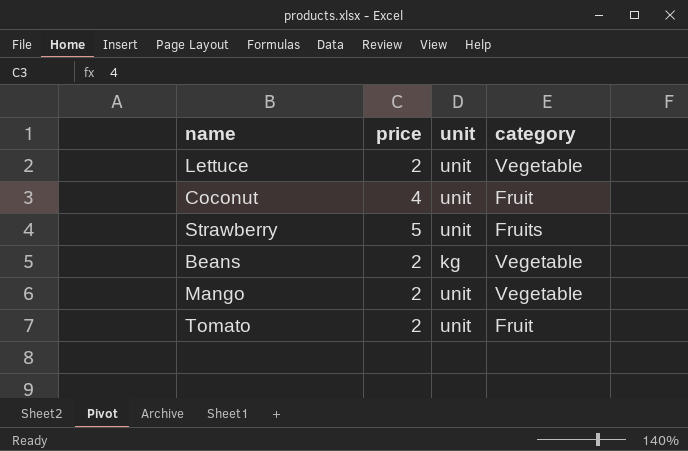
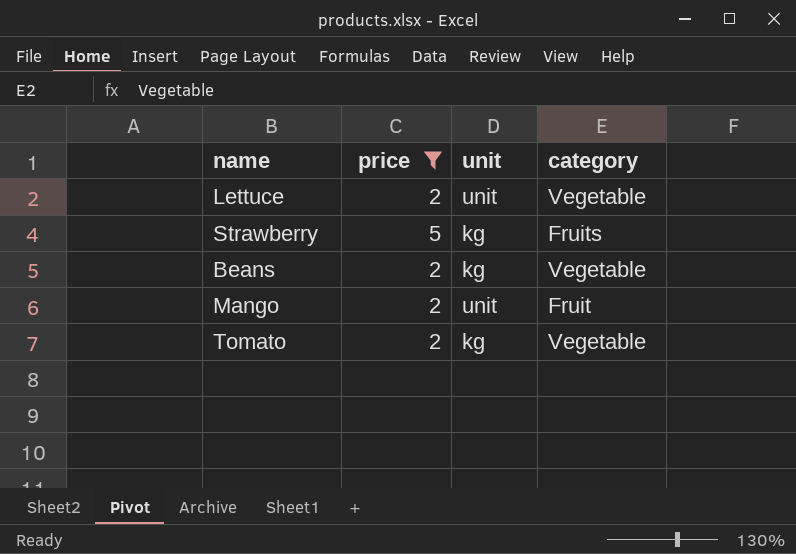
filter: none -> price != 4
Strawberry | unit: unit -> kg
Mango | category: Vegetable -> Fruit
Tomato | unit: unit -> kg
Tomato | category: Fruit -> Vegetable

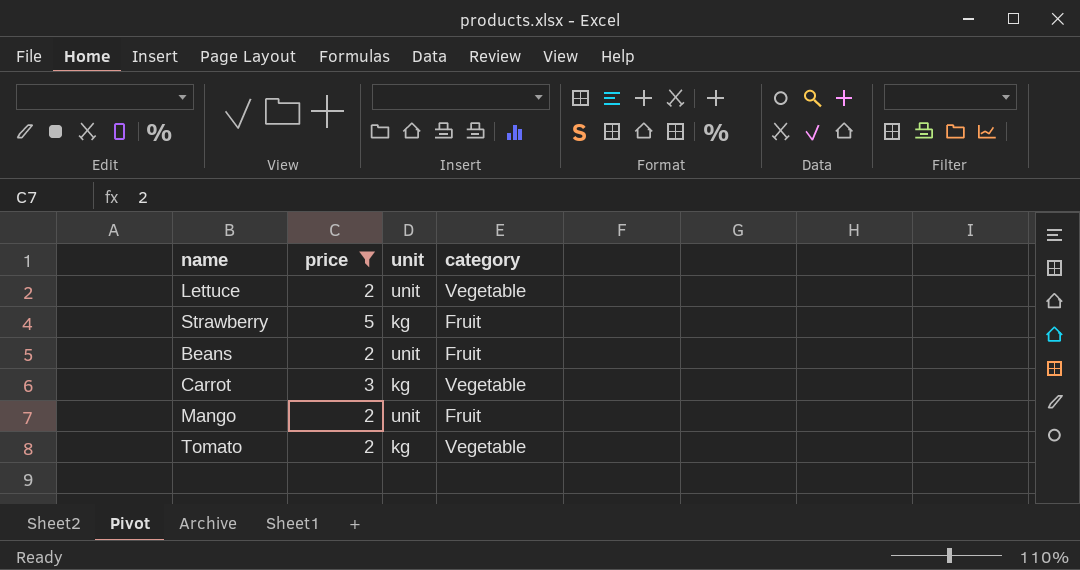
Strawberry | category: Fruits -> Fruit
Beans | unit: kg -> unit
Beans | category: Vegetable -> Fruit
row Carrot: none -> 3 | kg | Vegetable

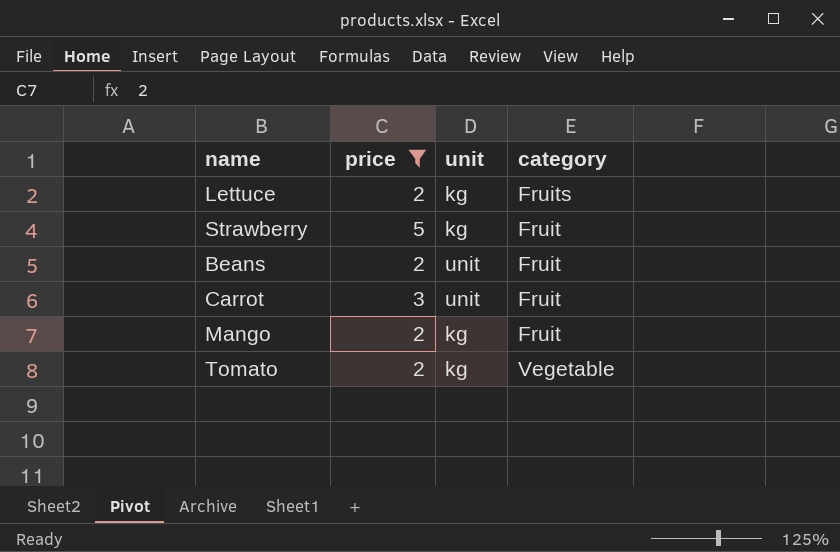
Lettuce | unit: unit -> kg
Lettuce | category: Vegetable -> Fruits
Carrot | unit: kg -> unit
Carrot | category: Vegetable -> Fruit
Mango | unit: unit -> kg

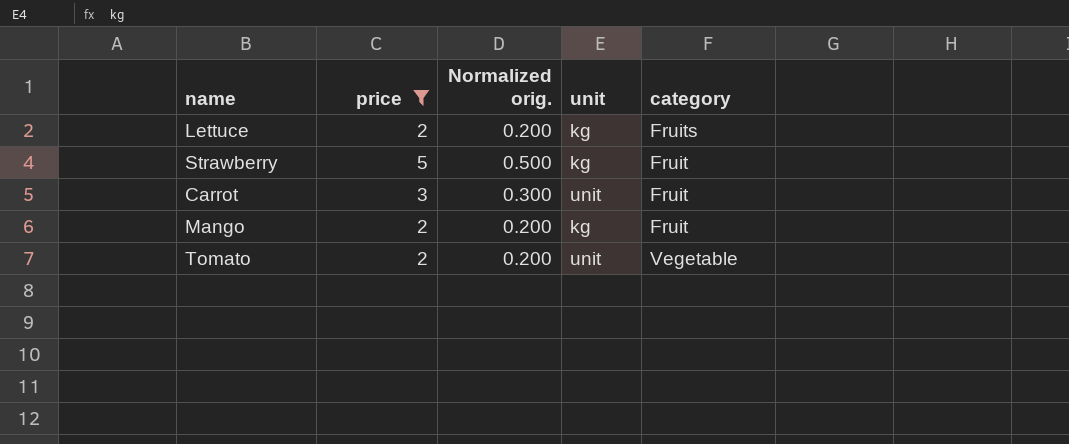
column Normalized orig. | formula: none -> [price] * 0.1
row Beans: 2 | unit | Fruit -> none
Tomato | unit: kg -> unit

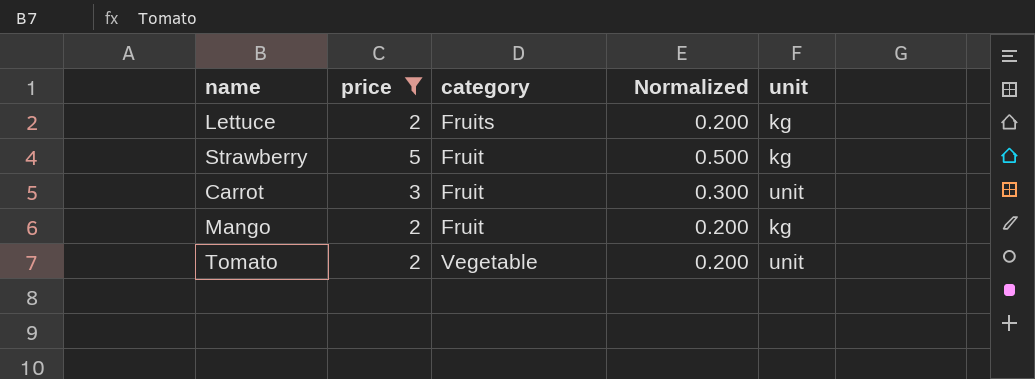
column category | position: 5 -> 3
column name: Normalized orig. -> Normalized

